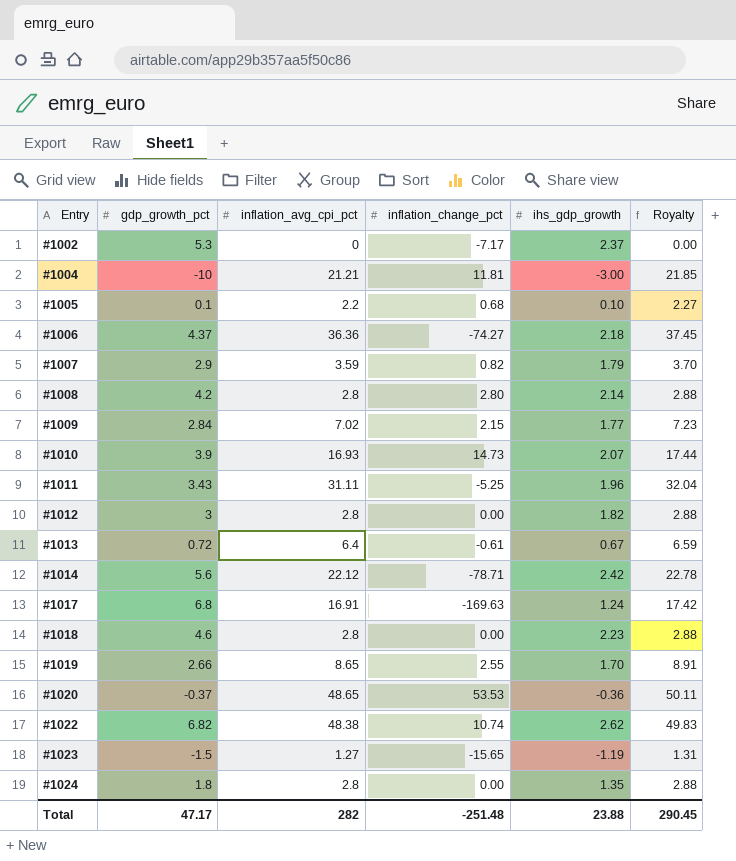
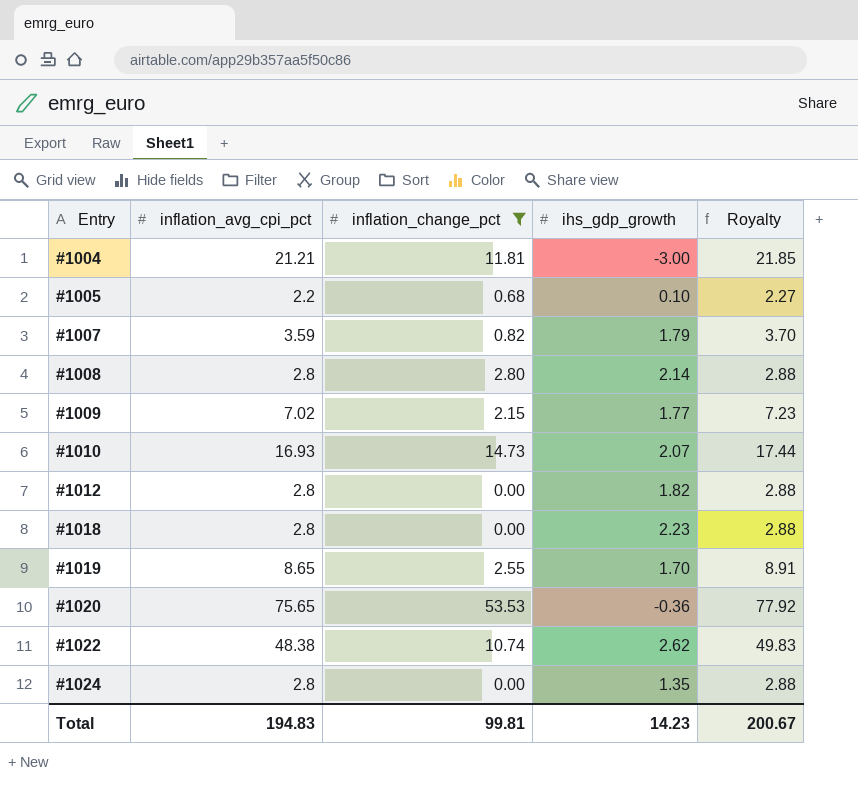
filter: none -> inflation_change_pct >= 0.00
column gdp_growth_pct | position: 2 -> none
#1020 | inflation_avg_cpi_pct: 48.65 -> 75.65
#1020 | Royalty: 50.11 -> 77.92
Total | inflation_avg_cpi_pct: 282 -> 194.83
Total | inflation_change_pct: -251.48 -> 99.81
Total | ihs_gdp_growth: 23.88 -> 14.23
Total | Royalty: 290.45 -> 200.67

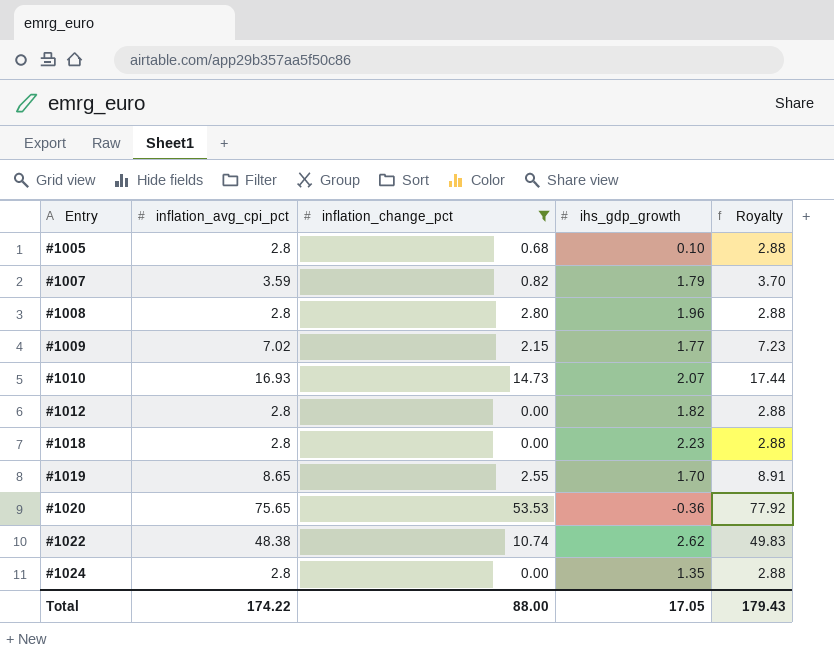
row #1004: 21.21 | 11.81 | -3.00 | 21.85 -> none
#1005 | inflation_avg_cpi_pct: 2.2 -> 2.8
#1005 | Royalty: 2.27 -> 2.88
#1008 | ihs_gdp_growth: 2.14 -> 1.96
Total | inflation_avg_cpi_pct: 194.83 -> 174.22
Total | inflation_change_pct: 99.81 -> 88.00
Total | ihs_gdp_growth: 14.23 -> 17.05
Total | Royalty: 200.67 -> 179.43

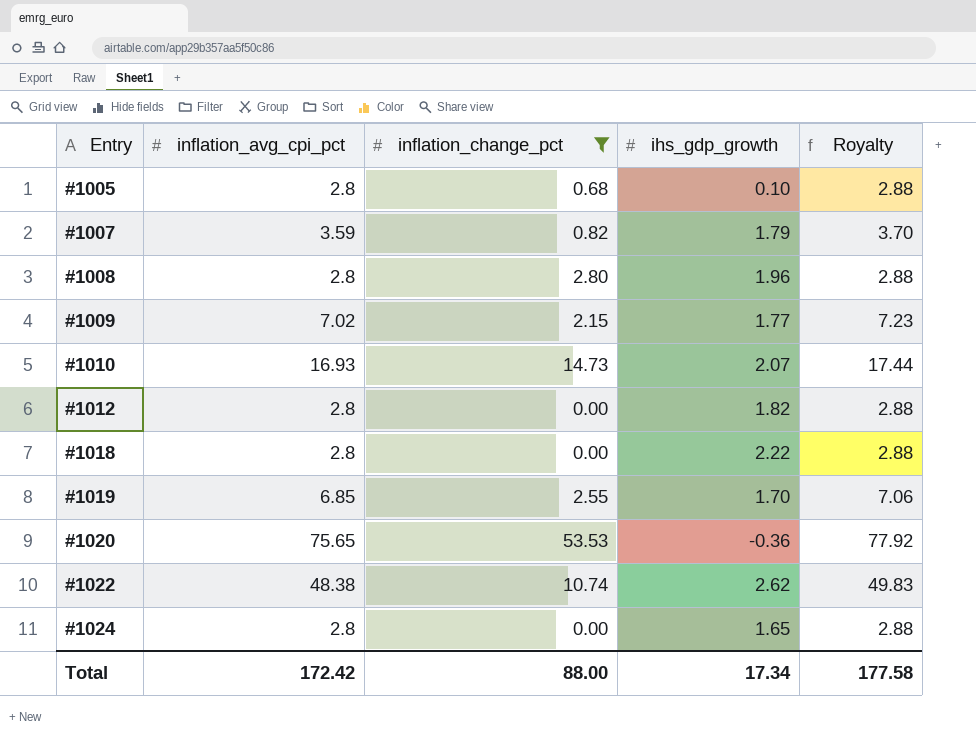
#1018 | ihs_gdp_growth: 2.23 -> 2.22
#1019 | inflation_avg_cpi_pct: 8.65 -> 6.85
#1019 | Royalty: 8.91 -> 7.06
#1024 | ihs_gdp_growth: 1.35 -> 1.65
Total | inflation_avg_cpi_pct: 174.22 -> 172.42
Total | ihs_gdp_growth: 17.05 -> 17.34
Total | Royalty: 179.43 -> 177.58

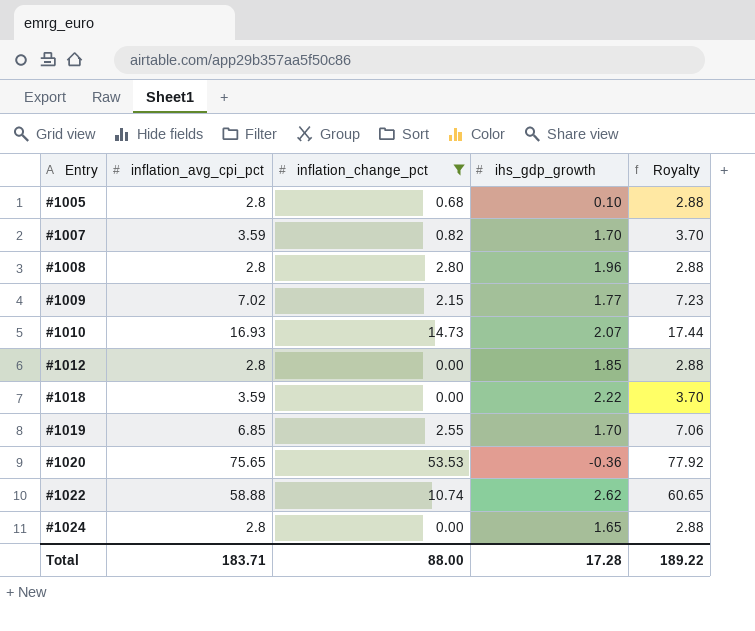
#1007 | ihs_gdp_growth: 1.79 -> 1.70
#1012 | ihs_gdp_growth: 1.82 -> 1.85
#1018 | inflation_avg_cpi_pct: 2.8 -> 3.59
#1018 | Royalty: 2.88 -> 3.70
#1022 | inflation_avg_cpi_pct: 48.38 -> 58.88
#1022 | Royalty: 49.83 -> 60.65
Total | inflation_avg_cpi_pct: 172.42 -> 183.71
Total | ihs_gdp_growth: 17.34 -> 17.28
Total | Royalty: 177.58 -> 189.22

